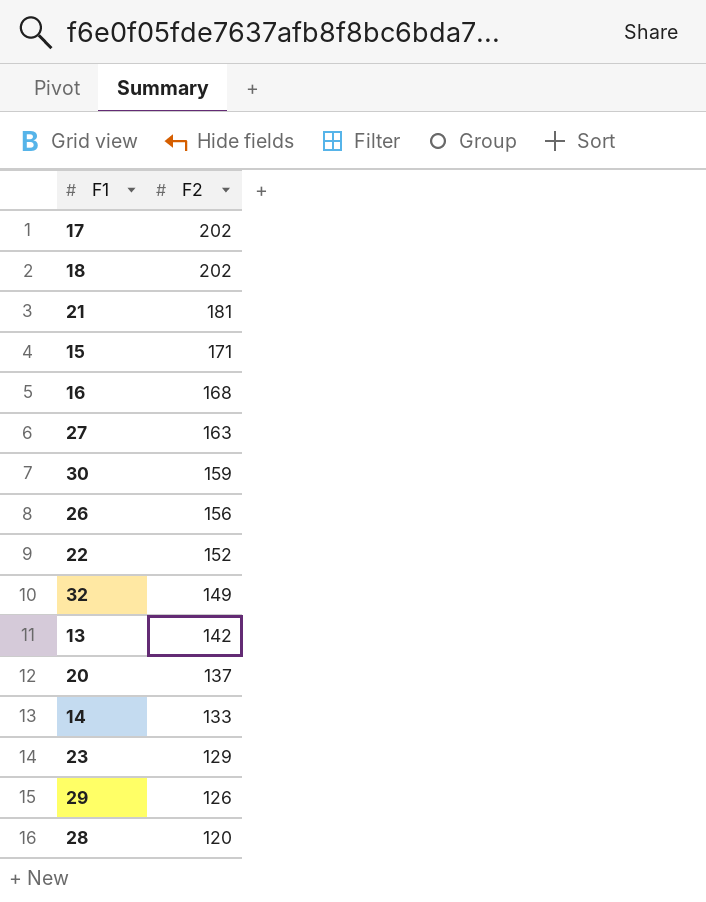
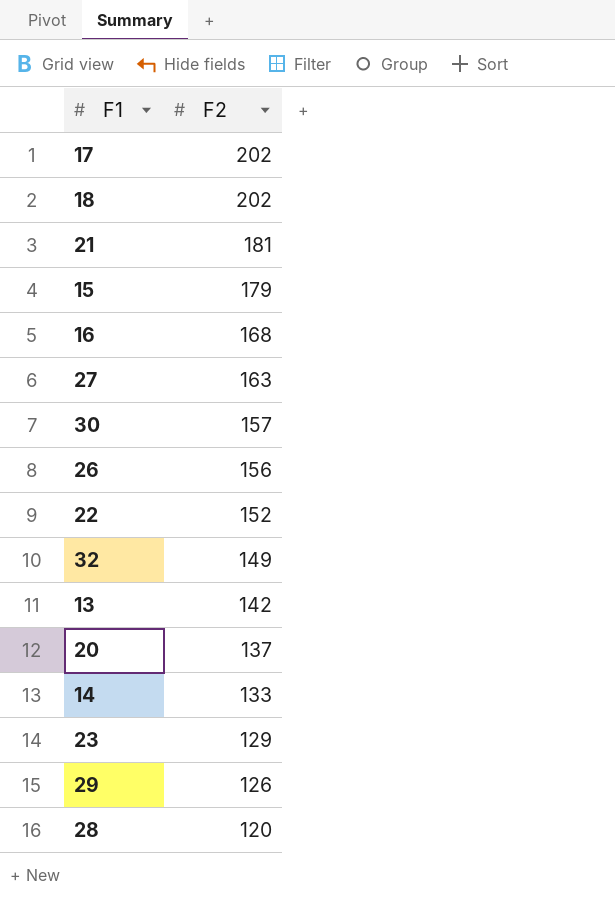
15 | F2: 171 -> 179
30 | F2: 159 -> 157

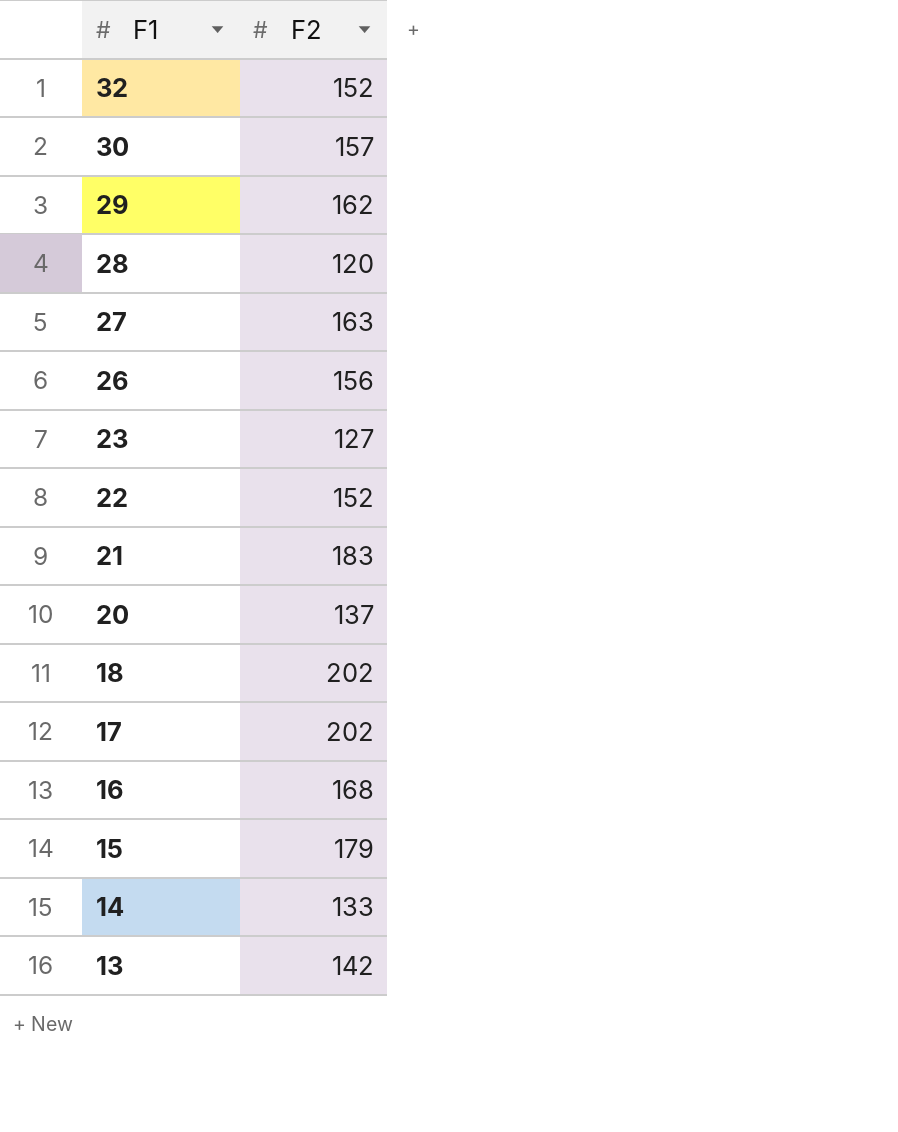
row order: F2 descending -> F1 descending
32 | F2: 149 -> 152
29 | F2: 126 -> 162
23 | F2: 129 -> 127
21 | F2: 181 -> 183

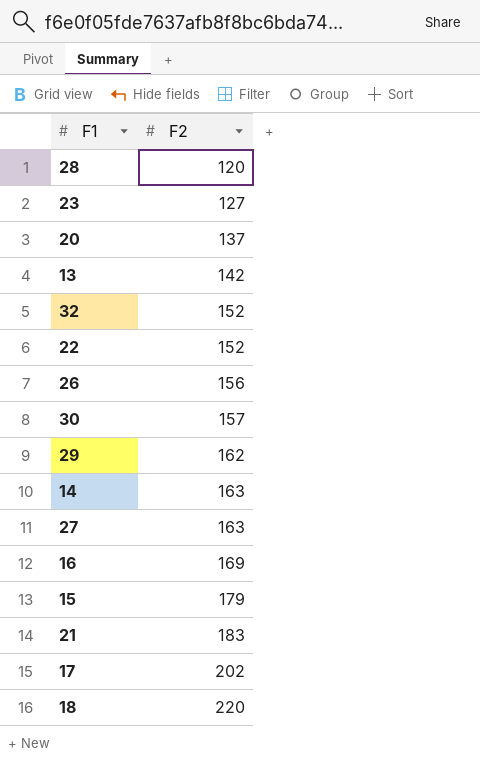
row order: F1 descending -> F2 ascending
14 | F2: 133 -> 163
16 | F2: 168 -> 169
18 | F2: 202 -> 220

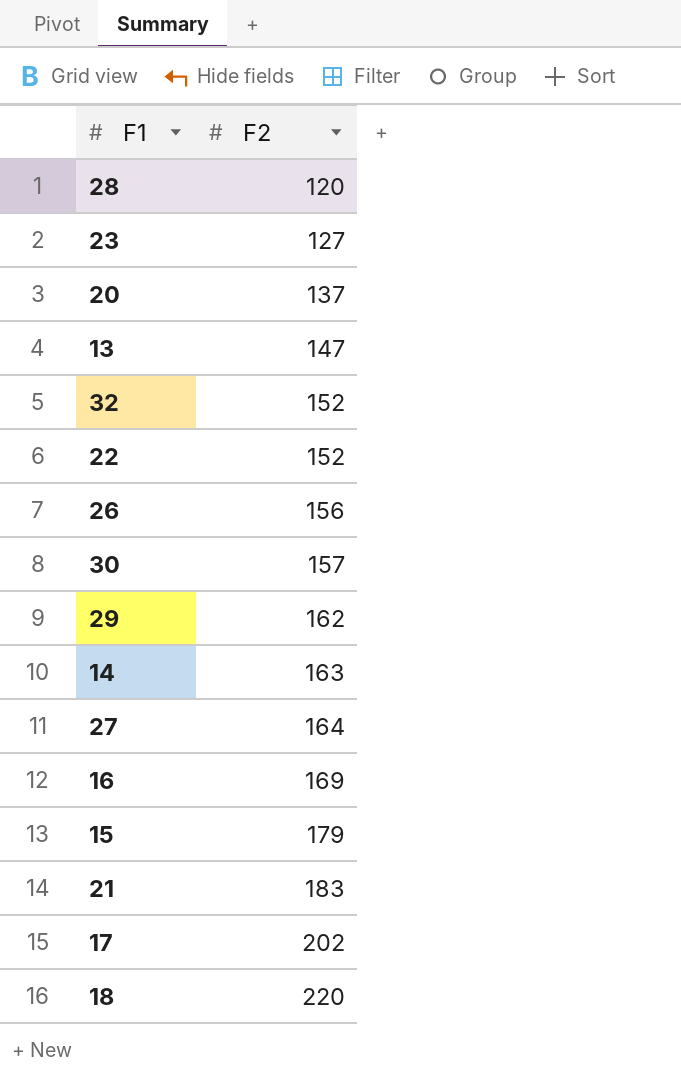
13 | F2: 142 -> 147
27 | F2: 163 -> 164

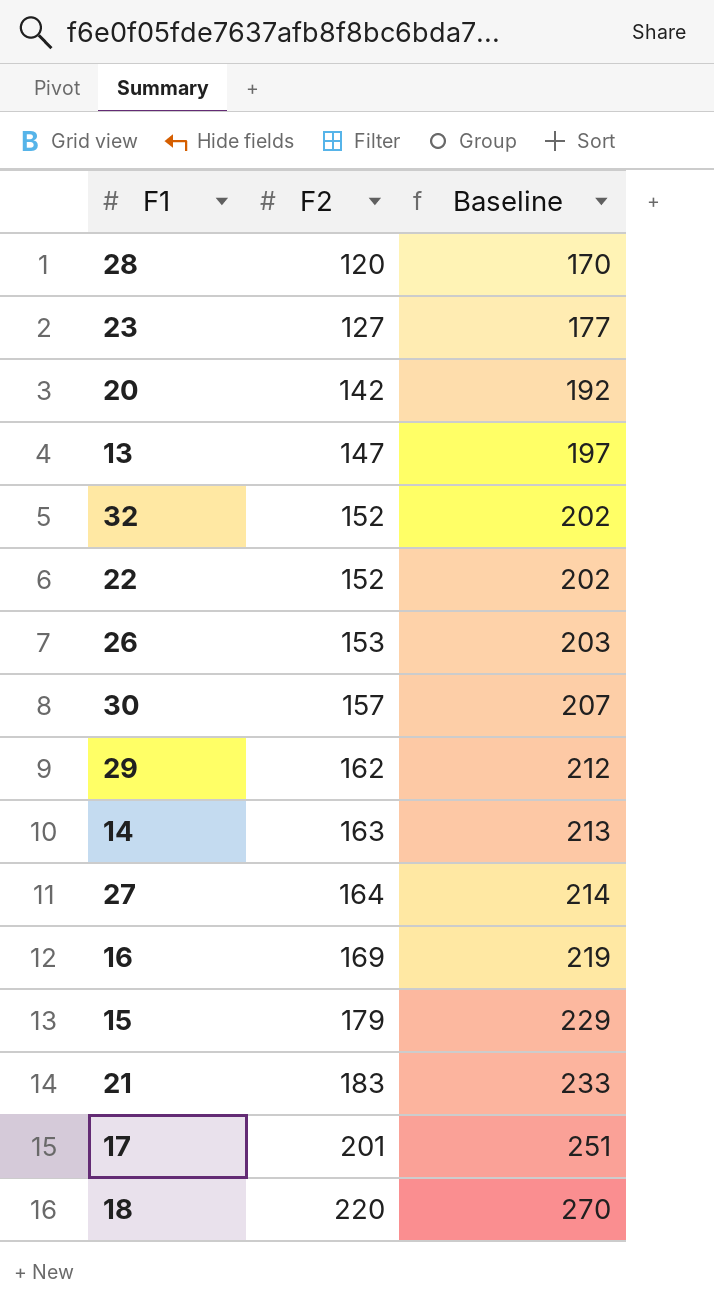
column Baseline | formula: none -> [F2] + 50
20 | F2: 137 -> 142
26 | F2: 156 -> 153
17 | F2: 202 -> 201

